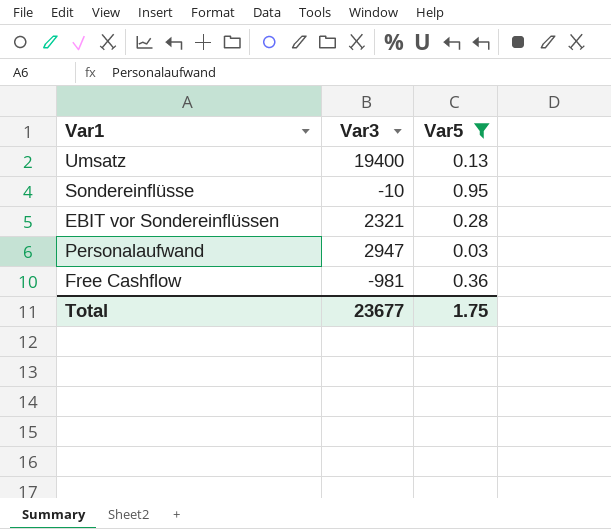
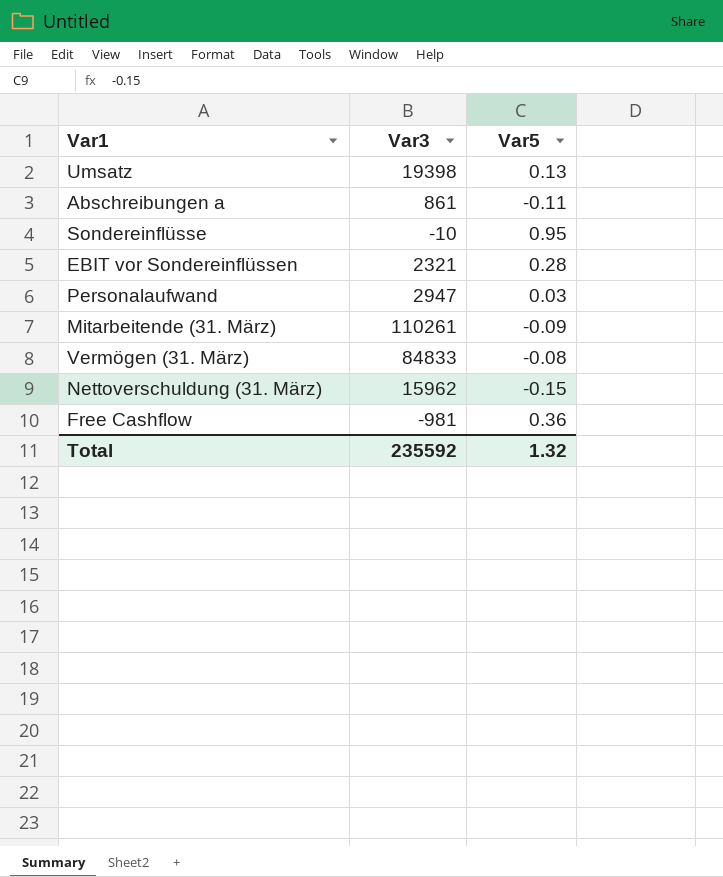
filter: Var5 >= 0.03 -> none
Umsatz | Var3: 19400 -> 19398
Total | Var3: 23677 -> 235592
Total | Var5: 1.75 -> 1.32

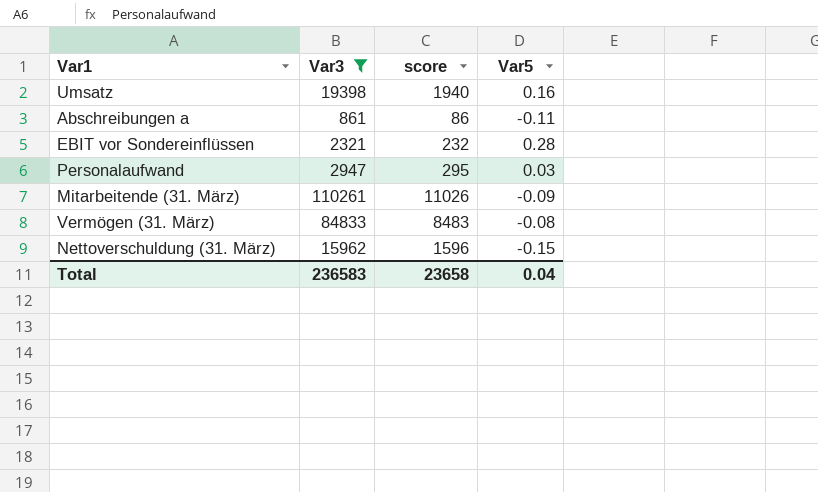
filter: none -> Var3 >= 861
column score | formula: none -> [Var3] * 0.1
Umsatz | Var5: 0.13 -> 0.16
Total | Var3: 235592 -> 236583
Total | Var5: 1.32 -> 0.04

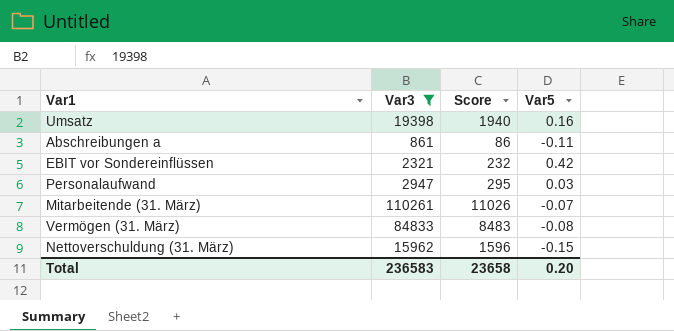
column name: score -> Score
EBIT vor Sondereinflüssen | Var5: 0.28 -> 0.42
Mitarbeitende (31. März) | Var5: -0.09 -> -0.07
Total | Var5: 0.04 -> 0.20

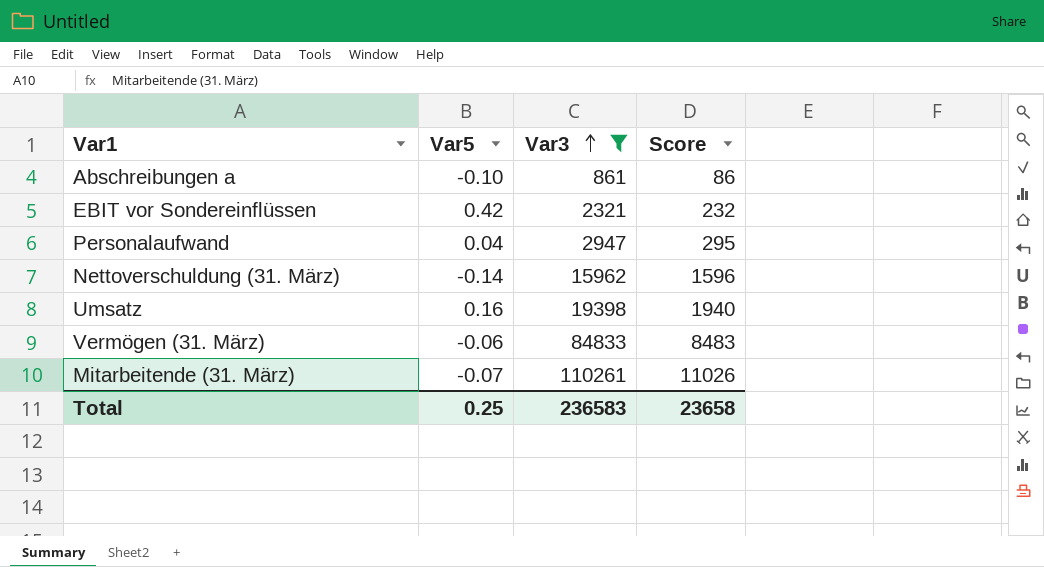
row order: none -> Var3 ascending
column Var5 | position: 4 -> 2
Abschreibungen a | Var5: -0.11 -> -0.10
Personalaufwand | Var5: 0.03 -> 0.04
Nettoverschuldung (31. März) | Var5: -0.15 -> -0.14
Vermögen (31. März) | Var5: -0.08 -> -0.06
Total | Var5: 0.20 -> 0.25

